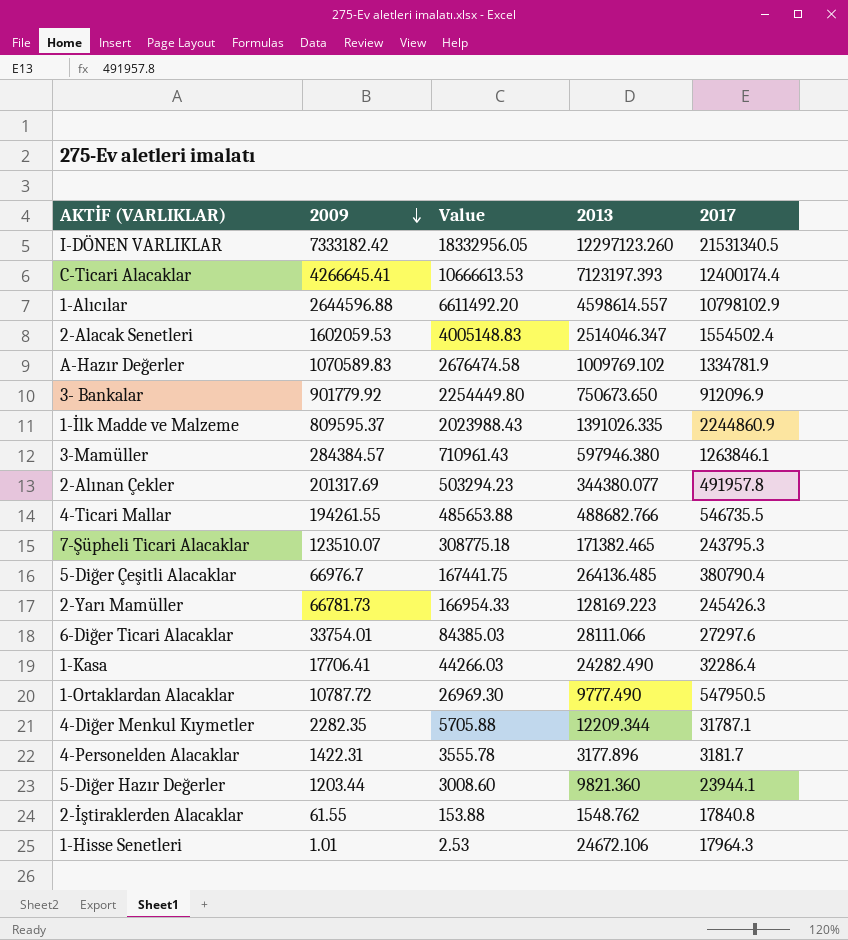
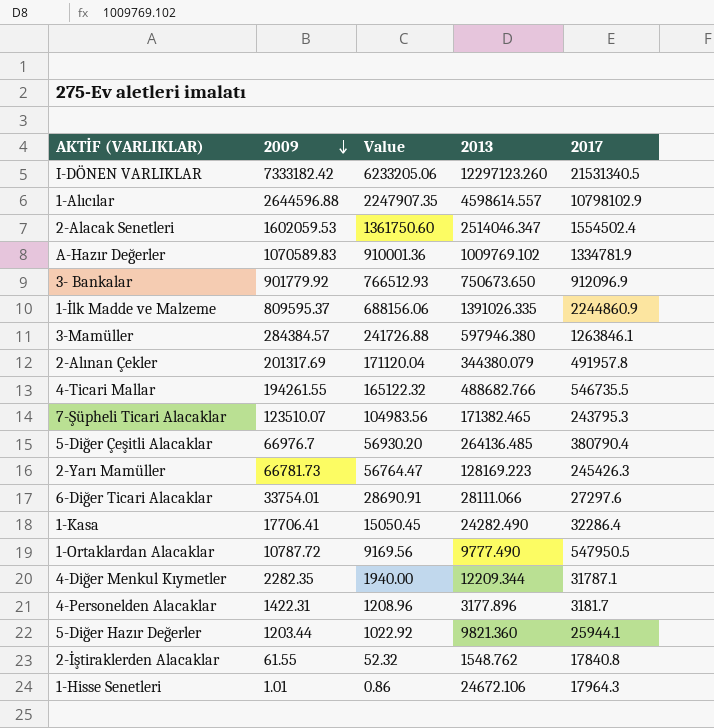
column Value | formula: [2009] * 2.5 -> [2009] * 0.85
row C-Ticari Alacaklar: 4266645.41 | 10666613.53 | 7123197.393 | 12400174.4 -> none
2-Alınan Çekler | 2013: 344380.077 -> 344380.079
5-Diğer Hazır Değerler | 2017: 23944.1 -> 25944.1

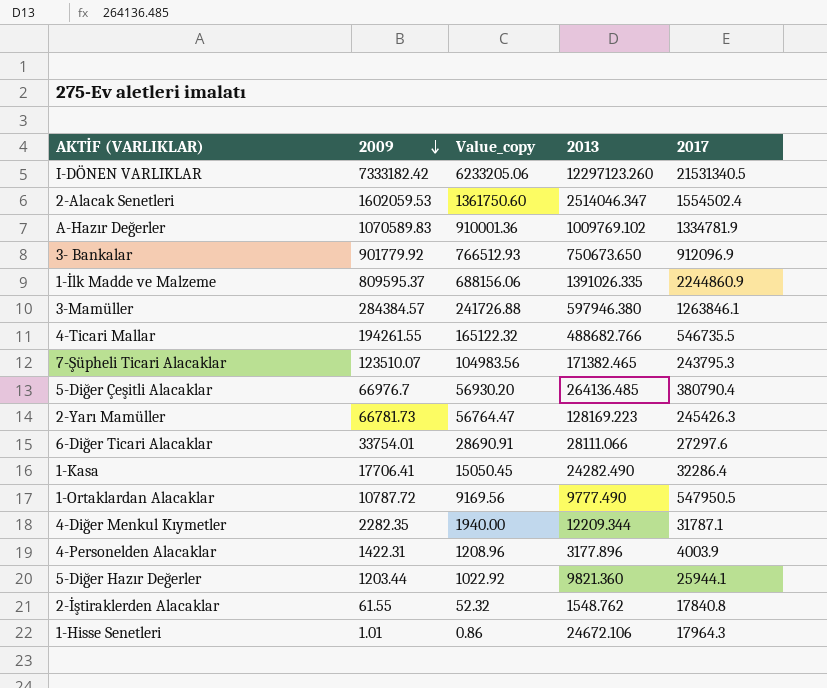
column name: Value -> Value_copy
row 1-Alıcılar: 2644596.88 | 2247907.35 | 4598614.557 | 10798102.9 -> none
row 2-Alınan Çekler: 201317.69 | 171120.04 | 344380.079 | 491957.8 -> none
4-Personelden Alacaklar | 2017: 3181.7 -> 4003.9

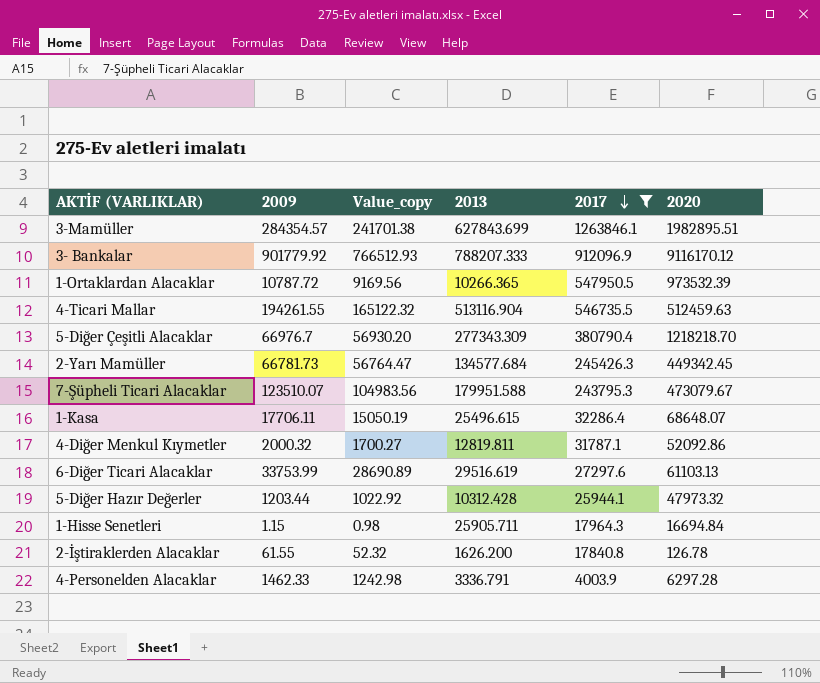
filter: none -> 2017 <= 1263846.1
row order: 2009 descending -> 2017 descending
column 2020 | position: none -> 6
3-Mamüller | 2009: 284384.57 -> 284354.57
3-Mamüller | Value_copy: 241726.88 -> 241701.38
3-Mamüller | 2013: 597946.380 -> 627843.699
3- Bankalar | 2013: 750673.650 -> 788207.333
1-Ortaklardan Alacaklar | 2013: 9777.490 -> 10266.365
4-Ticari Mallar | 2013: 488682.766 -> 513116.904
5-Diğer Çeşitli Alacaklar | 2013: 264136.485 -> 277343.309
2-Yarı Mamüller | 2013: 128169.223 -> 134577.684
7-Şüpheli Ticari Alacaklar | 2013: 171382.465 -> 179951.588
1-Kasa | 2009: 17706.41 -> 17706.11
1-Kasa | Value_copy: 15050.45 -> 15050.19
1-Kasa | 2013: 24282.490 -> 25496.615
4-Diğer Menkul Kıymetler | 2009: 2282.35 -> 2000.32
4-Diğer Menkul Kıymetler | Value_copy: 1940.00 -> 1700.27
4-Diğer Menkul Kıymetler | 2013: 12209.344 -> 12819.811
6-Diğer Ticari Alacaklar | 2009: 33754.01 -> 33753.99
6-Diğer Ticari Alacaklar | Value_copy: 28690.91 -> 28690.89
6-Diğer Ticari Alacaklar | 2013: 28111.066 -> 29516.619
5-Diğer Hazır Değerler | 2013: 9821.360 -> 10312.428
1-Hisse Senetleri | 2009: 1.01 -> 1.15
1-Hisse Senetleri | Value_copy: 0.86 -> 0.98
1-Hisse Senetleri | 2013: 24672.106 -> 25905.711
2-İştiraklerden Alacaklar | 2013: 1548.762 -> 1626.200
4-Personelden Alacaklar | 2009: 1422.31 -> 1462.33
4-Personelden Alacaklar | Value_copy: 1208.96 -> 1242.98
4-Personelden Alacaklar | 2013: 3177.896 -> 3336.791

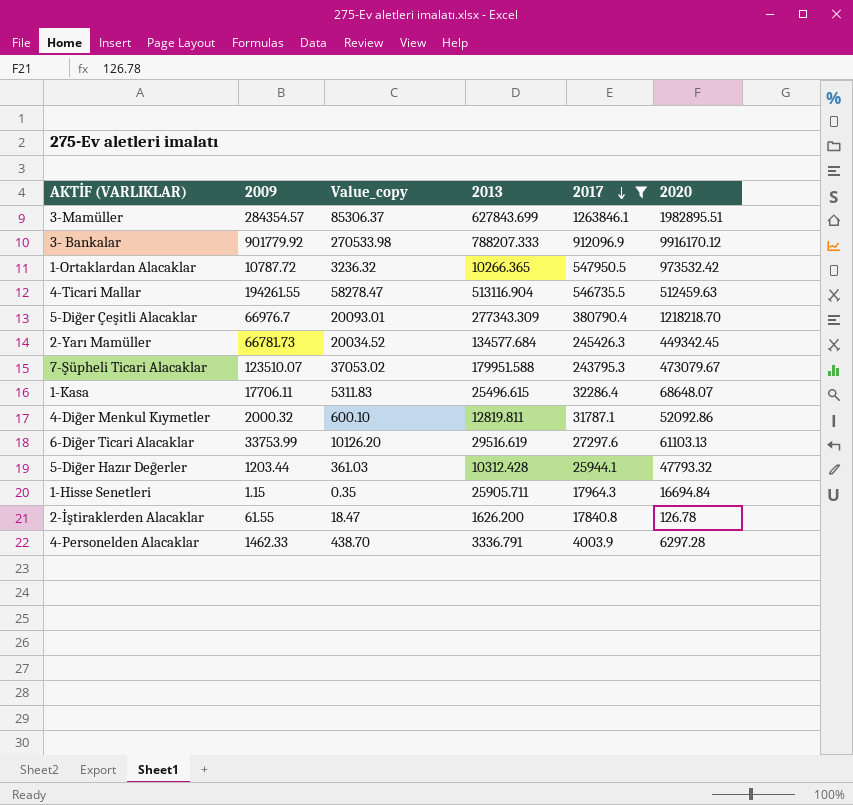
column Value_copy | formula: [2009] * 0.85 -> [2009] * 0.3
3- Bankalar | 2020: 9116170.12 -> 9916170.12
1-Ortaklardan Alacaklar | 2020: 973532.39 -> 973532.42
5-Diğer Hazır Değerler | 2020: 47973.32 -> 47793.32

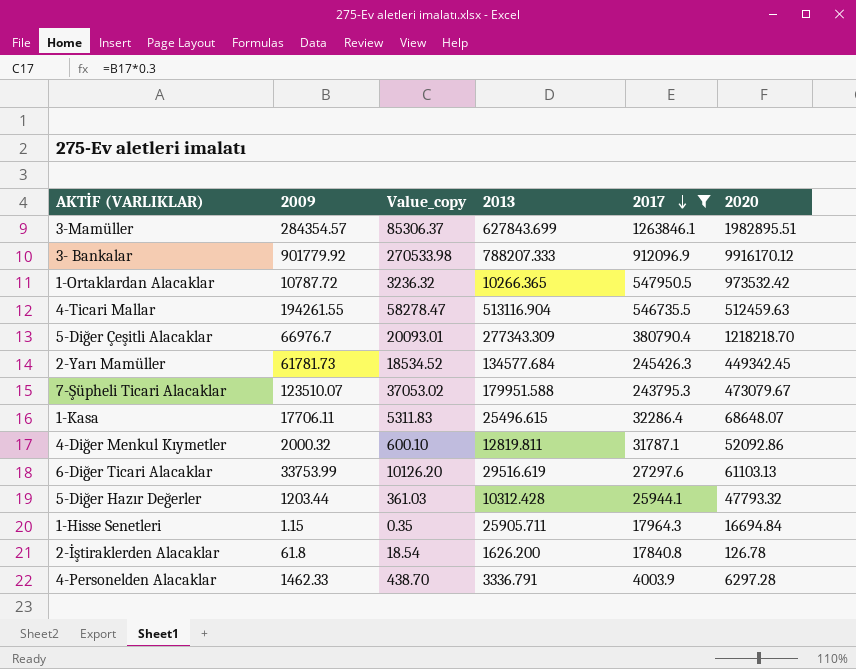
2-Yarı Mamüller | 2009: 66781.73 -> 61781.73
2-Yarı Mamüller | Value_copy: 20034.52 -> 18534.52
2-İştiraklerden Alacaklar | 2009: 61.55 -> 61.8
2-İştiraklerden Alacaklar | Value_copy: 18.47 -> 18.54

